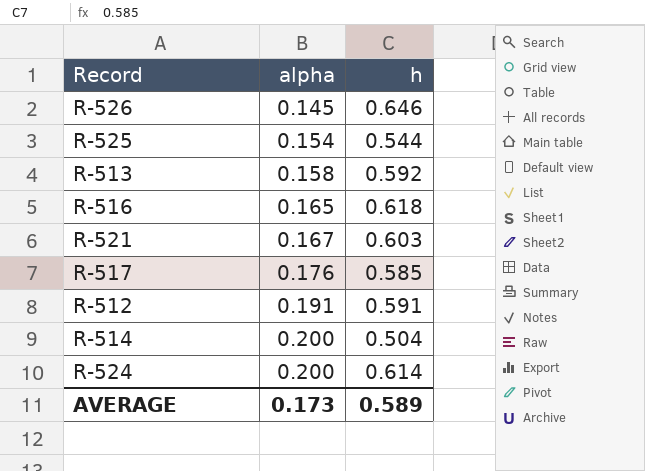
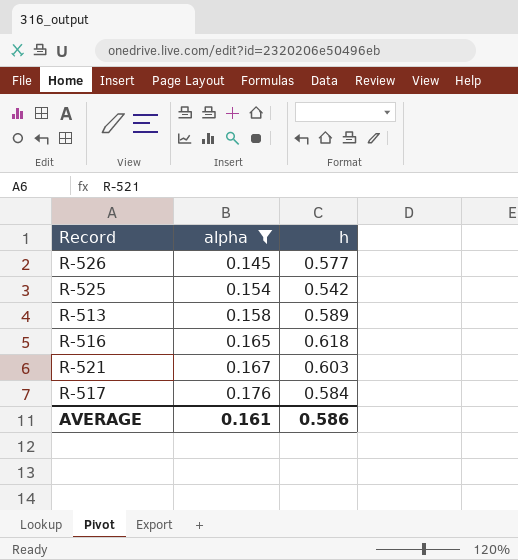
filter: none -> alpha <= 0.176
R-526 | h: 0.646 -> 0.577
R-525 | h: 0.544 -> 0.542
R-513 | h: 0.592 -> 0.589
R-517 | h: 0.585 -> 0.584
AVERAGE | alpha: 0.173 -> 0.161
AVERAGE | h: 0.589 -> 0.586

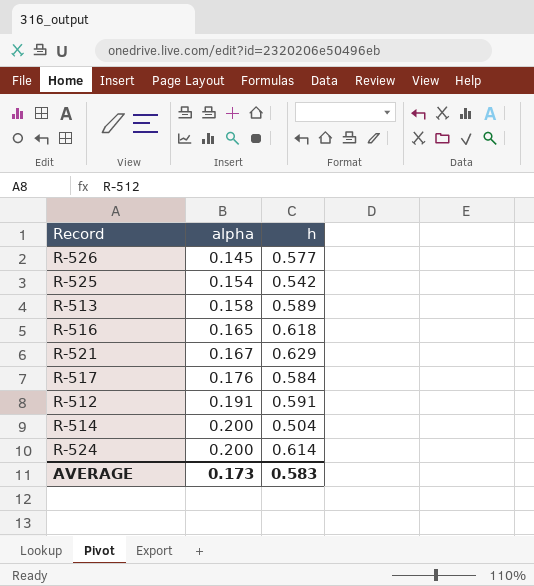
filter: alpha <= 0.176 -> none
R-521 | h: 0.603 -> 0.629
AVERAGE | alpha: 0.161 -> 0.173
AVERAGE | h: 0.586 -> 0.583

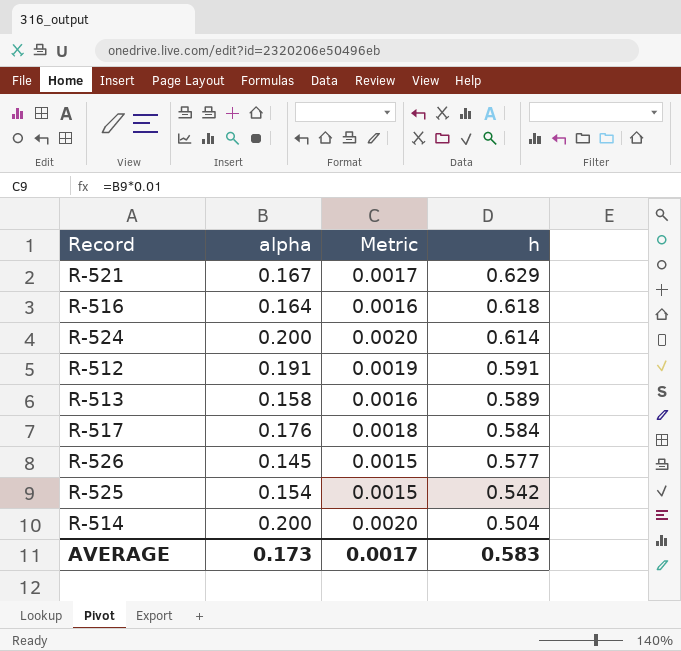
row order: alpha ascending -> h descending
column Metric | formula: none -> [alpha] * 0.01
R-516 | alpha: 0.165 -> 0.164

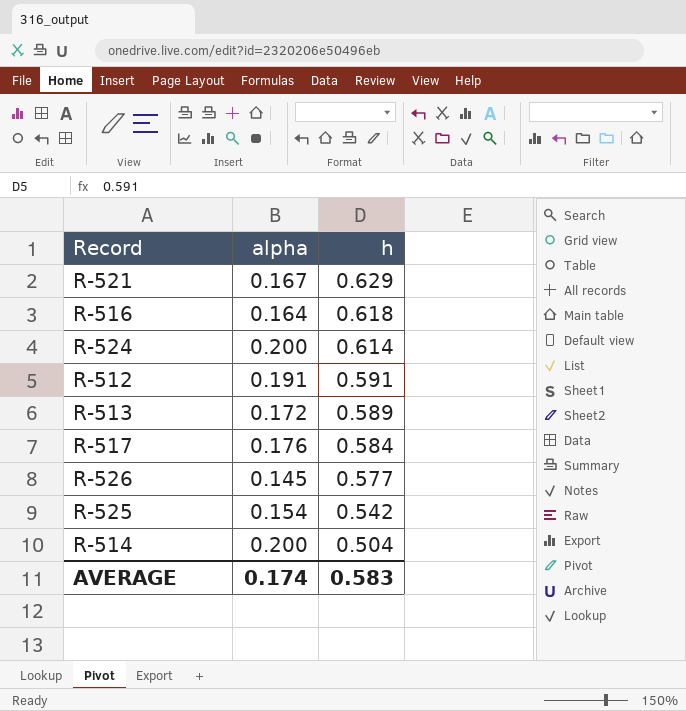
column Metric | formula: [alpha] * 0.01 -> none
R-513 | alpha: 0.158 -> 0.172
AVERAGE | alpha: 0.173 -> 0.174

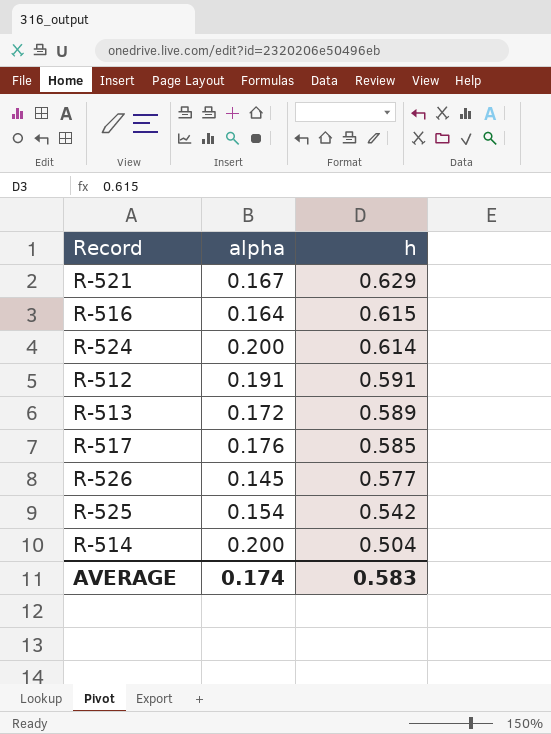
R-516 | h: 0.618 -> 0.615
R-517 | h: 0.584 -> 0.585

